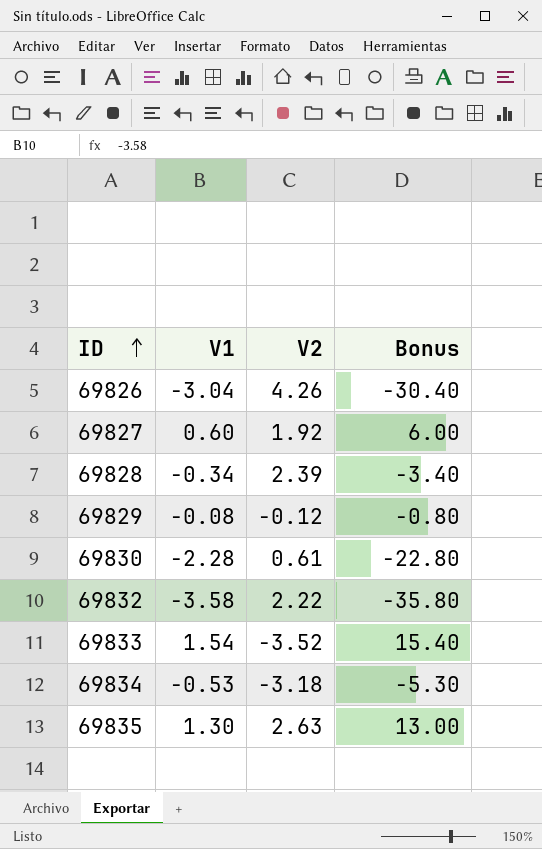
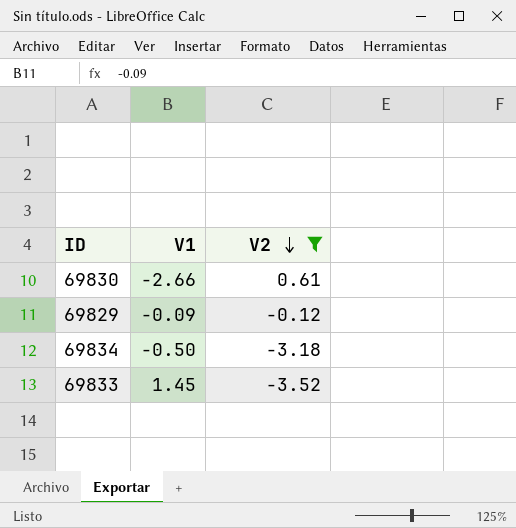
filter: none -> V2 <= 0.61
row order: ID ascending -> V2 descending
column Bonus | formula: [V1] * 10 -> none
69830 | V1: -2.28 -> -2.66
69829 | V1: -0.08 -> -0.09
69834 | V1: -0.53 -> -0.50
69833 | V1: 1.54 -> 1.45

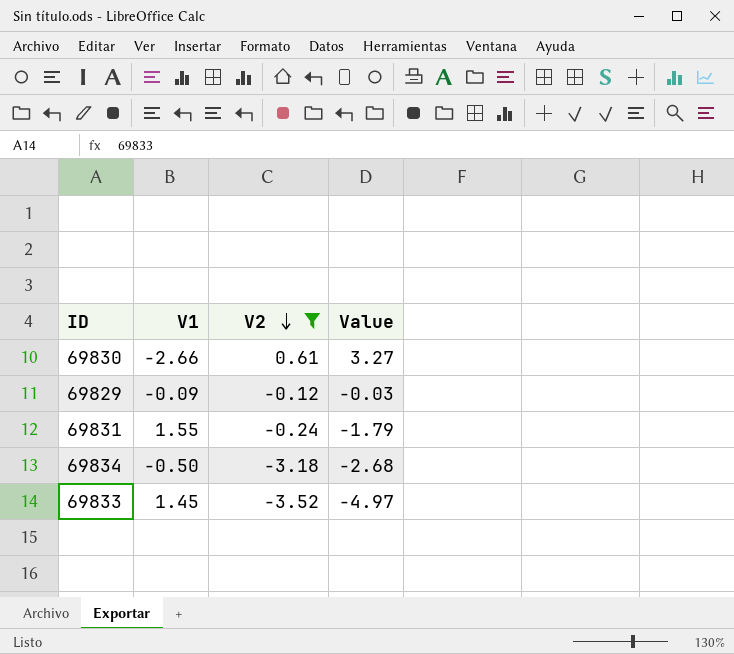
column Value | formula: none -> [V2] - [V1]
row 69831: none -> 1.55 | -0.24 | -1.79

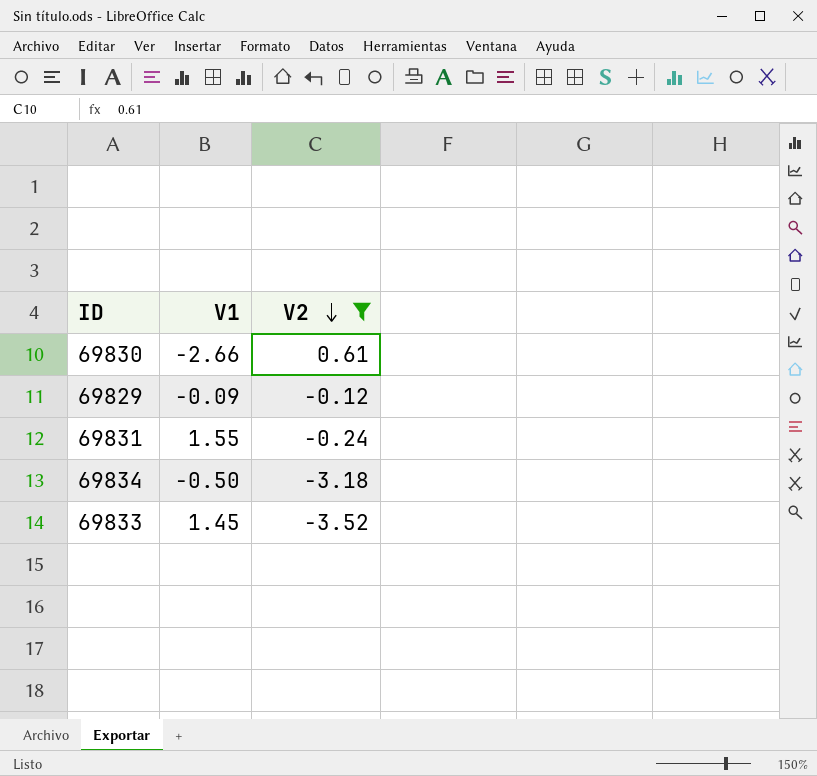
column Value | formula: [V2] - [V1] -> none

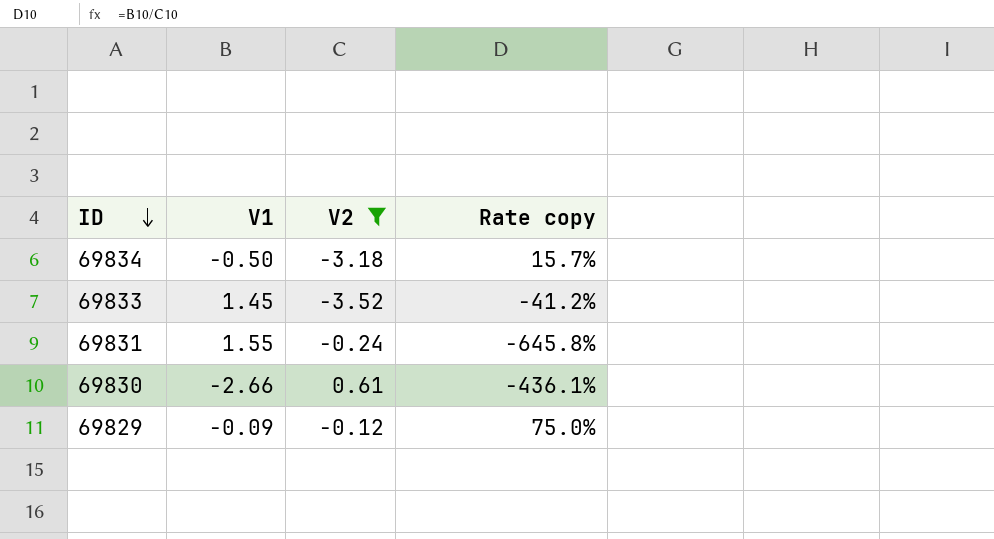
row order: V2 descending -> ID descending
column Rate copy | formula: none -> [V1] / [V2]

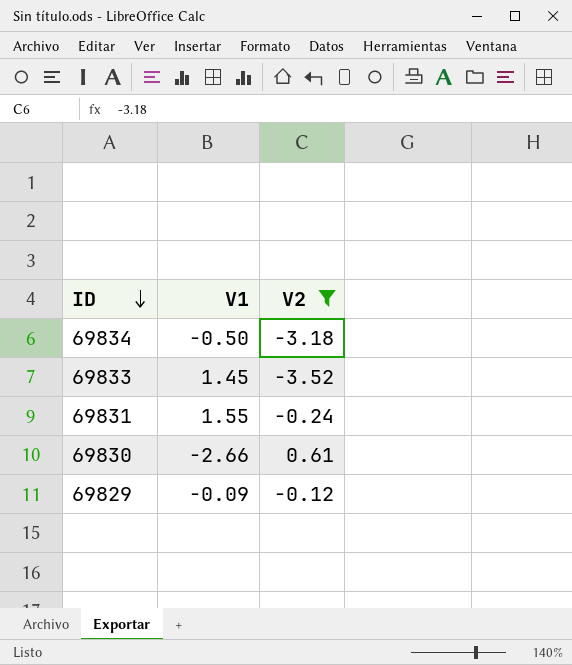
column Rate copy | formula: [V1] / [V2] -> none

